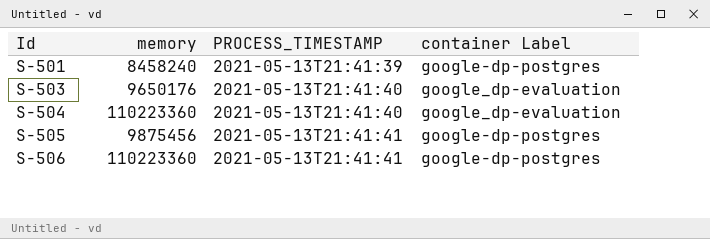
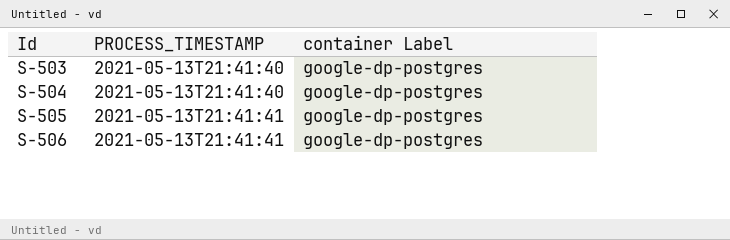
column memory | position: 2 -> none
row S-501: 8458240 | 2021-05-13T21:41:39 | google-dp-postgres -> none
S-503 | container Label: google_dp-evaluation -> google-dp-postgres
S-504 | container Label: google_dp-evaluation -> google-dp-postgres

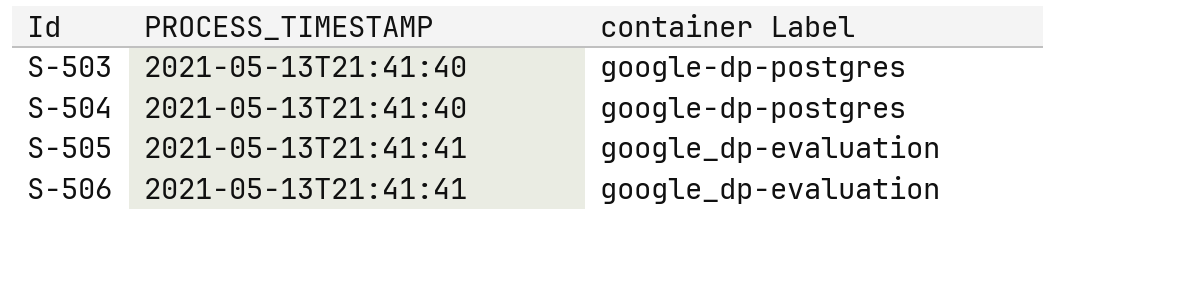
S-505 | container Label: google-dp-postgres -> google_dp-evaluation
S-506 | container Label: google-dp-postgres -> google_dp-evaluation

